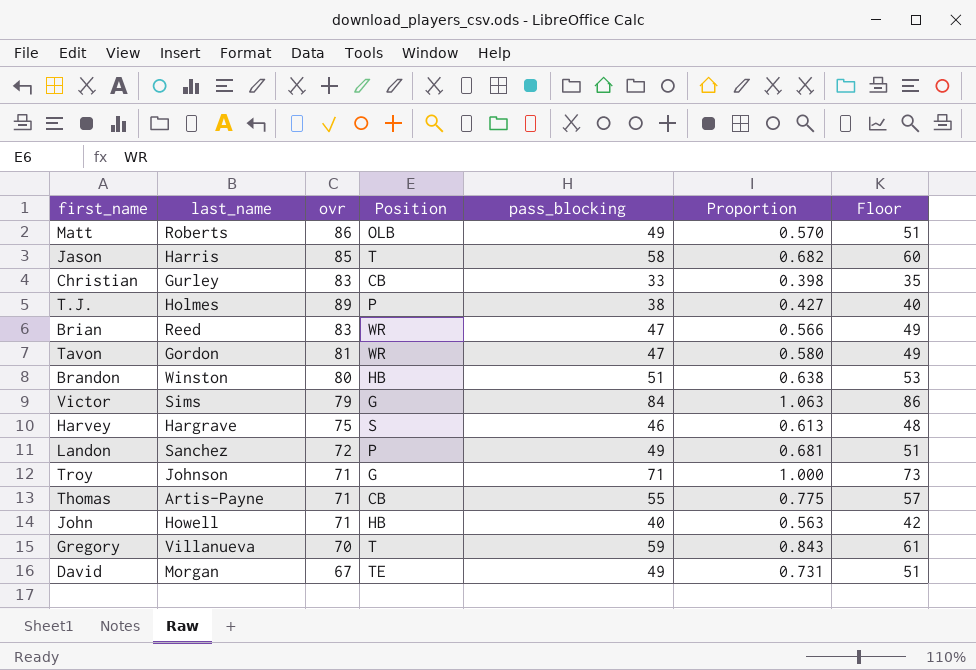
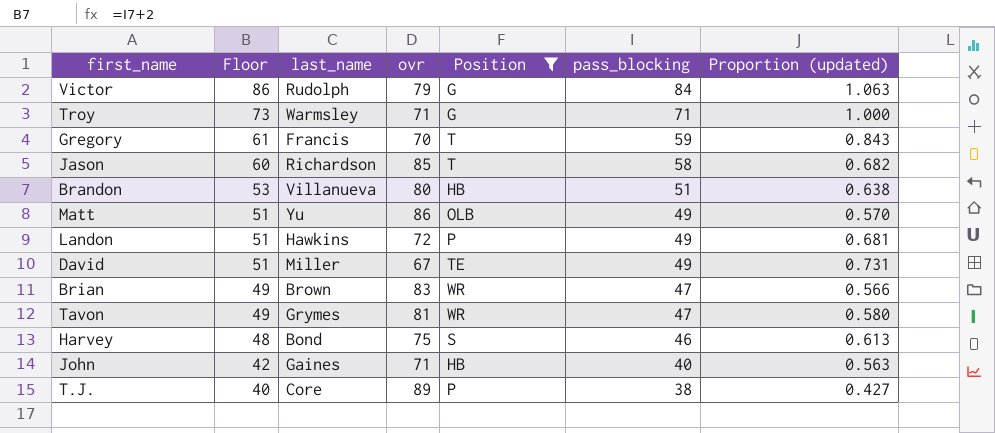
filter: none -> Position != CB
row order: none -> Floor descending
column Floor | position: 7 -> 2
column name: Proportion -> Proportion (updated)
Victor | last_name: Sims -> Rudolph
Troy | last_name: Johnson -> Warmsley
Gregory | last_name: Villanueva -> Francis
Jason | last_name: Harris -> Richardson
Brandon | last_name: Winston -> Villanueva
Matt | last_name: Roberts -> Yu
Landon | last_name: Sanchez -> Hawkins
David | last_name: Morgan -> Miller
Brian | last_name: Reed -> Brown
Tavon | last_name: Gordon -> Grymes
Harvey | last_name: Hargrave -> Bond
John | last_name: Howell -> Gaines
T.J. | last_name: Holmes -> Core

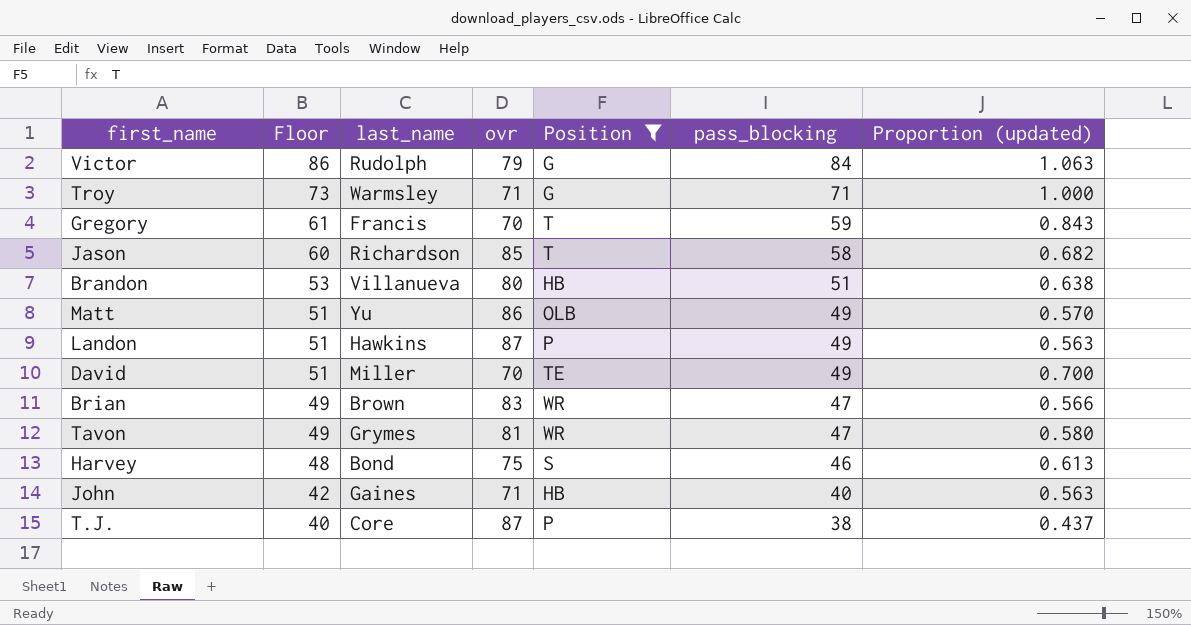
Landon | ovr: 72 -> 87
Landon | Proportion (updated): 0.681 -> 0.563
David | ovr: 67 -> 70
David | Proportion (updated): 0.731 -> 0.700
T.J. | ovr: 89 -> 87
T.J. | Proportion (updated): 0.427 -> 0.437

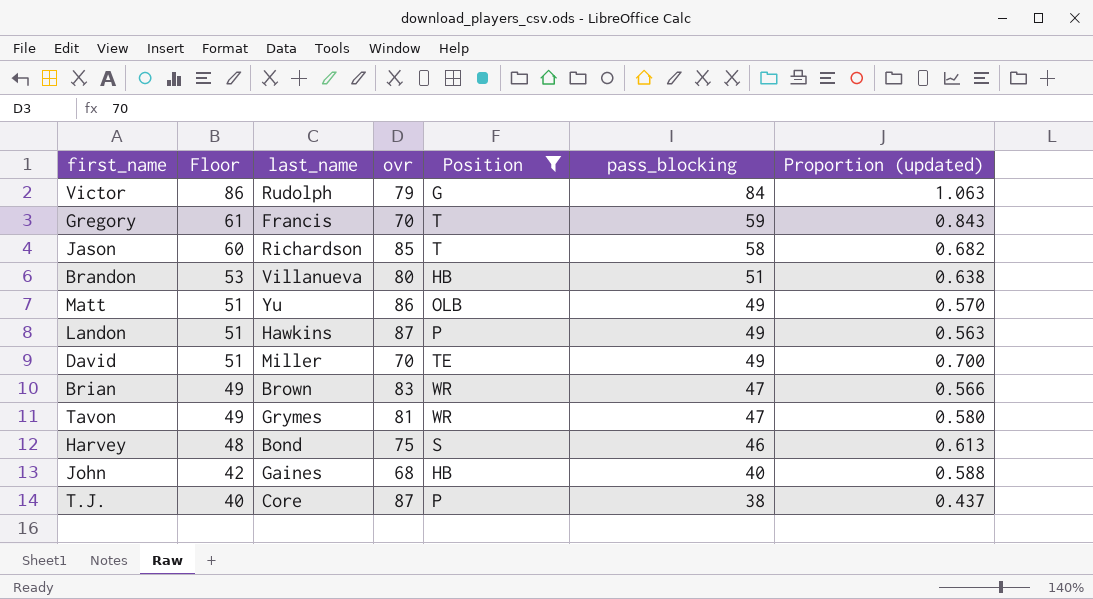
row Troy: 73 | Warmsley | 71 | G | 71 | 1.000 -> none
John | ovr: 71 -> 68
John | Proportion (updated): 0.563 -> 0.588

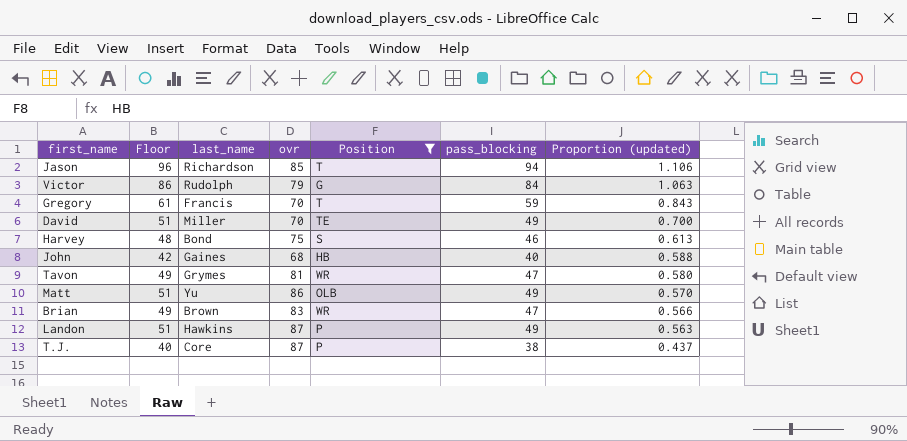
row order: Floor descending -> Proportion (updated) descending
row Brandon: 53 | Villanueva | 80 | HB | 51 | 0.638 -> none
Jason | Floor: 60 -> 96
Jason | pass_blocking: 58 -> 94
Jason | Proportion (updated): 0.682 -> 1.106

